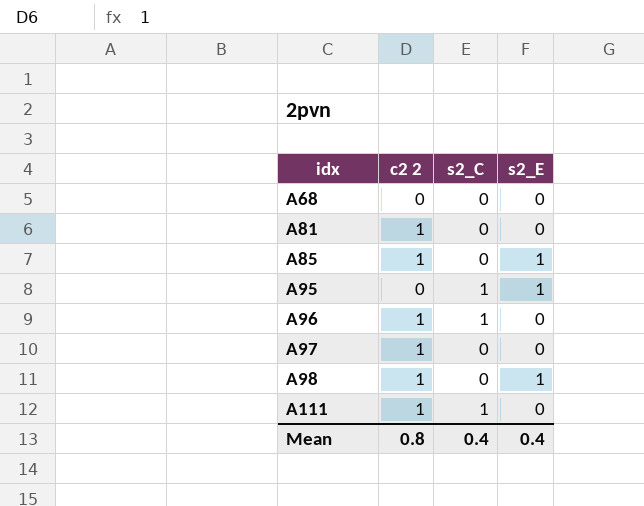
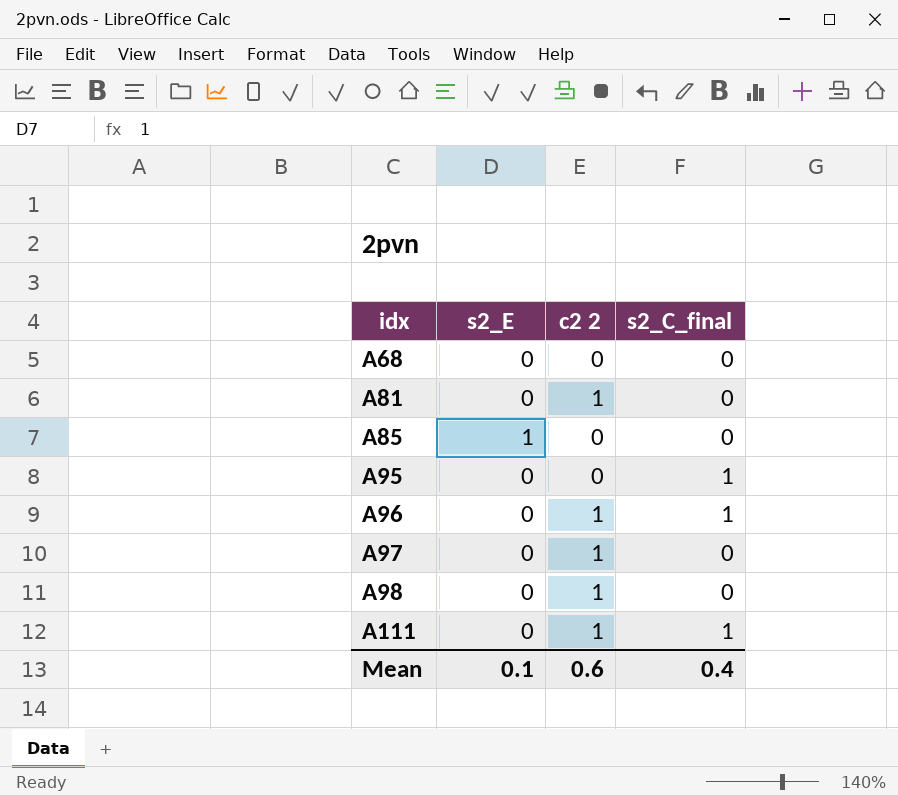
column s2_E | position: 4 -> 2
column name: s2_C -> s2_C_final
A85 | c2 2: 1 -> 0
A95 | s2_E: 1 -> 0
A98 | s2_E: 1 -> 0
Mean | s2_E: 0.4 -> 0.1
Mean | c2 2: 0.8 -> 0.6

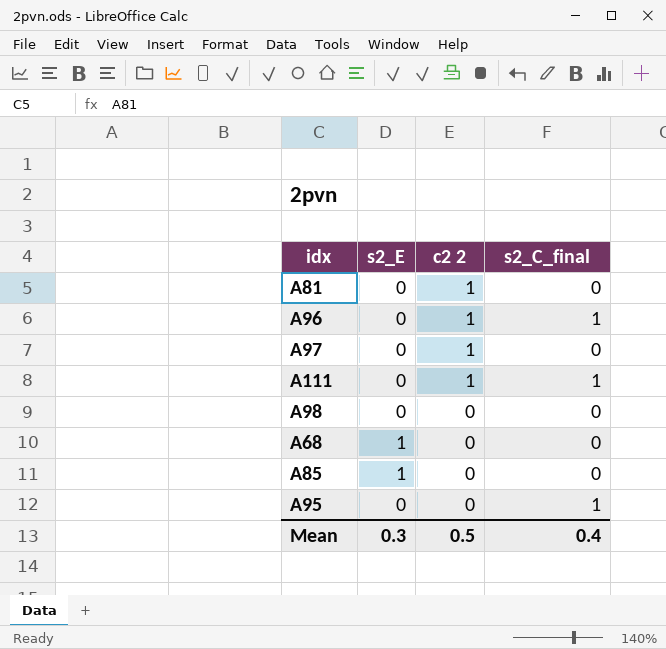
row order: idx ascending -> c2 2 descending
A98 | c2 2: 1 -> 0
A68 | s2_E: 0 -> 1
Mean | s2_E: 0.1 -> 0.3
Mean | c2 2: 0.6 -> 0.5

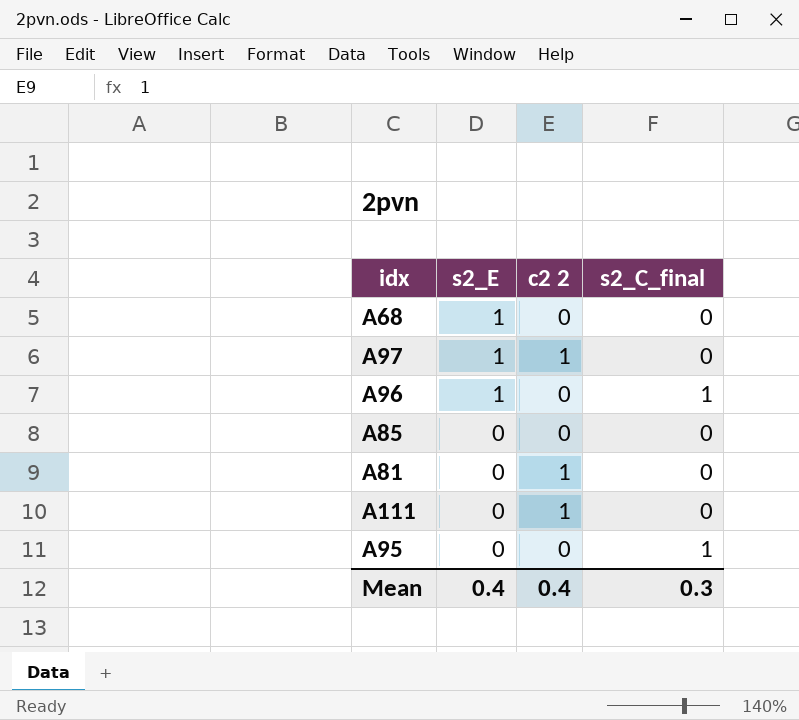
row order: c2 2 descending -> s2_E descending
row A98: 0 | 0 | 0 -> none
A97 | s2_E: 0 -> 1
A96 | s2_E: 0 -> 1
A96 | c2 2: 1 -> 0
A85 | s2_E: 1 -> 0
A111 | s2_C_final: 1 -> 0
Mean | s2_E: 0.3 -> 0.4
Mean | c2 2: 0.5 -> 0.4
Mean | s2_C_final: 0.4 -> 0.3

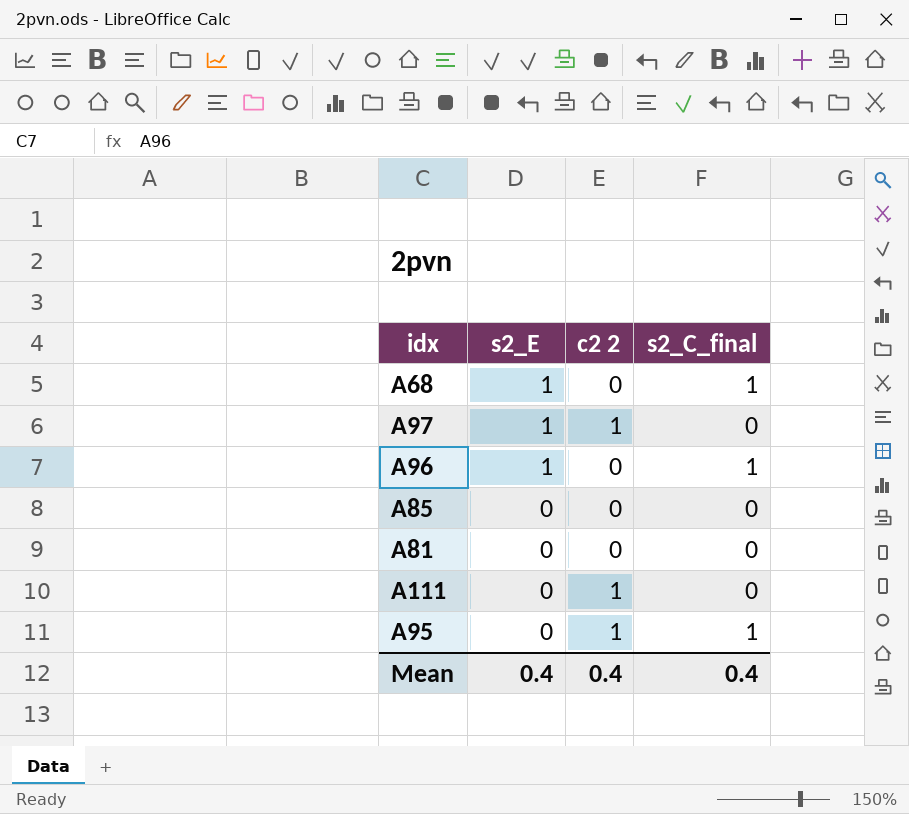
A68 | s2_C_final: 0 -> 1
A81 | c2 2: 1 -> 0
A95 | c2 2: 0 -> 1
Mean | s2_C_final: 0.3 -> 0.4

